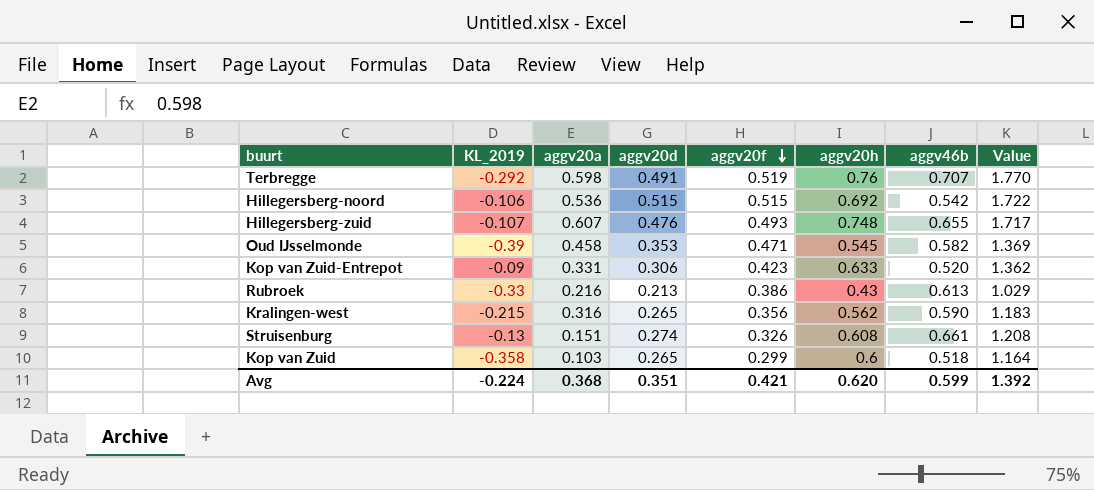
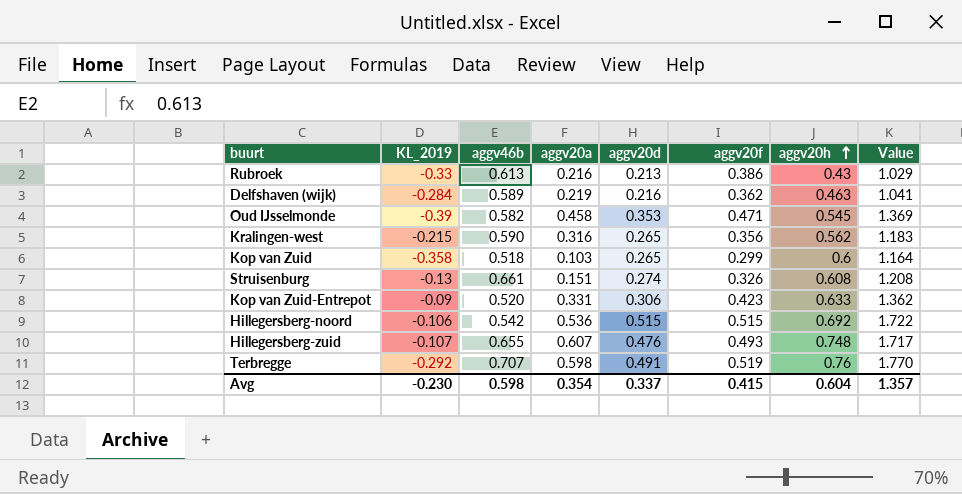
row order: aggv20f descending -> aggv20h ascending
column aggv46b | position: 7 -> 3
row Delfshaven (wijk): none -> -0.284 | 0.589 | 0.219 | 0.216 | 0.362 | 0.463 | 1.041
Avg | KL_2019: -0.224 -> -0.230
Avg | aggv46b: 0.599 -> 0.598
Avg | aggv20a: 0.368 -> 0.354
Avg | aggv20d: 0.351 -> 0.337
Avg | aggv20f: 0.421 -> 0.415
Avg | aggv20h: 0.620 -> 0.604
Avg | Value: 1.392 -> 1.357

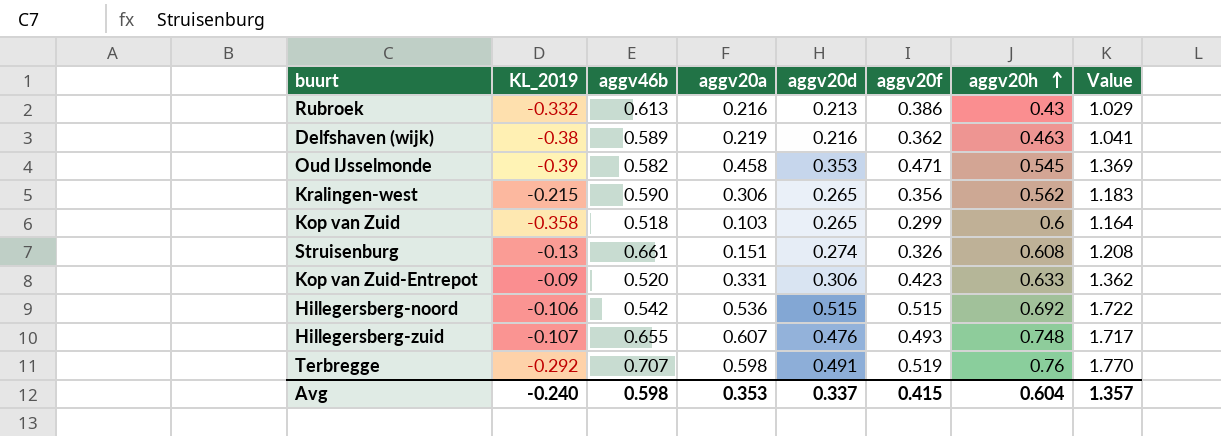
Rubroek | KL_2019: -0.33 -> -0.332
Delfshaven (wijk) | KL_2019: -0.284 -> -0.38
Kralingen-west | aggv20a: 0.316 -> 0.306
Avg | KL_2019: -0.230 -> -0.240
Avg | aggv20a: 0.354 -> 0.353

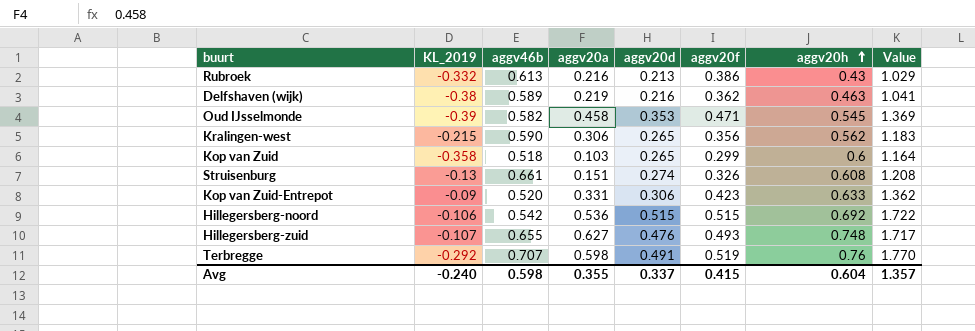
Hillegersberg-zuid | aggv20a: 0.607 -> 0.627
Avg | aggv20a: 0.353 -> 0.355

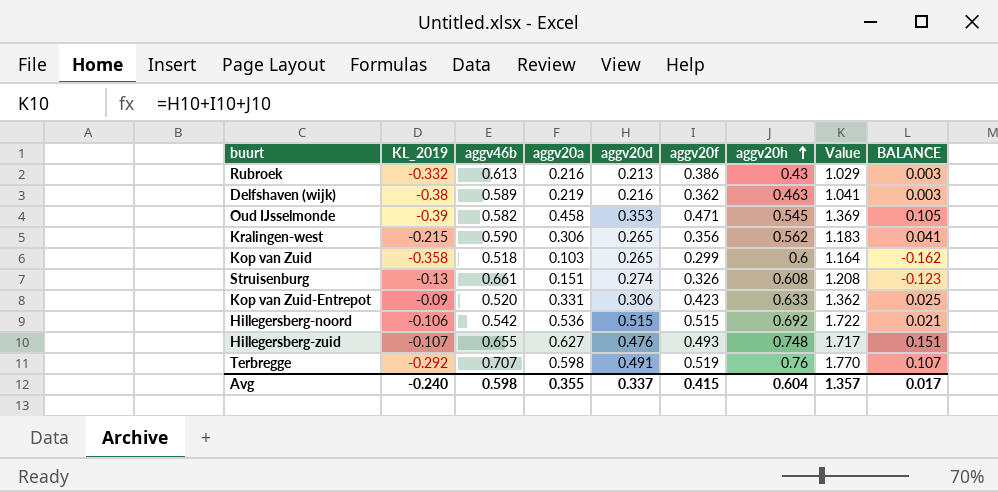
column BALANCE | formula: none -> [aggv20a] - [aggv20d]

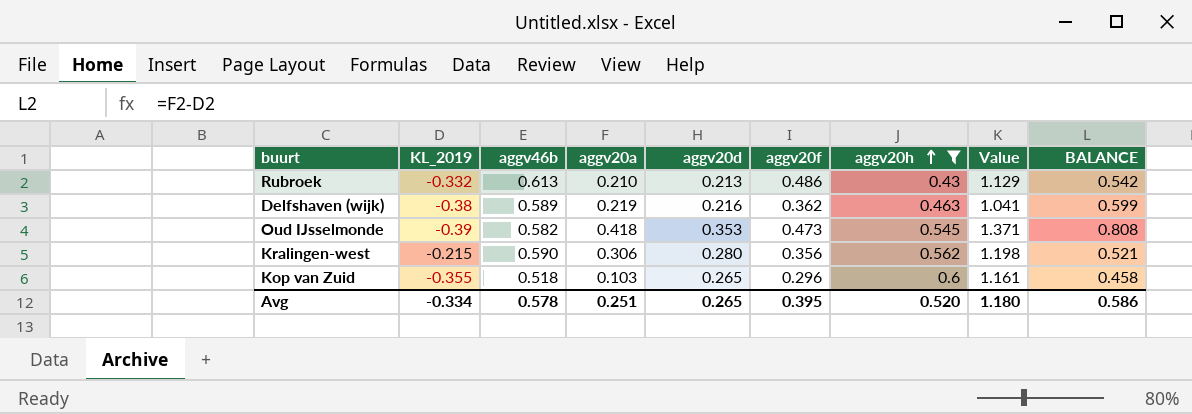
filter: none -> aggv20h <= 0.6
column BALANCE | formula: [aggv20a] - [aggv20d] -> [aggv20a] - [KL_2019]
Rubroek | aggv20a: 0.216 -> 0.210
Rubroek | aggv20f: 0.386 -> 0.486
Rubroek | Value: 1.029 -> 1.129
Oud IJsselmonde | aggv20a: 0.458 -> 0.418
Oud IJsselmonde | aggv20f: 0.471 -> 0.473
Oud IJsselmonde | Value: 1.369 -> 1.371
Kralingen-west | aggv20d: 0.265 -> 0.280
Kralingen-west | Value: 1.183 -> 1.198
Kop van Zuid | KL_2019: -0.358 -> -0.355
Kop van Zuid | aggv20f: 0.299 -> 0.296
Kop van Zuid | Value: 1.164 -> 1.161
Avg | KL_2019: -0.240 -> -0.334
Avg | aggv46b: 0.598 -> 0.578
Avg | aggv20a: 0.355 -> 0.251
Avg | aggv20d: 0.337 -> 0.265
Avg | aggv20f: 0.415 -> 0.395
Avg | aggv20h: 0.604 -> 0.520
Avg | Value: 1.357 -> 1.180
Avg | BALANCE: 0.017 -> 0.586

